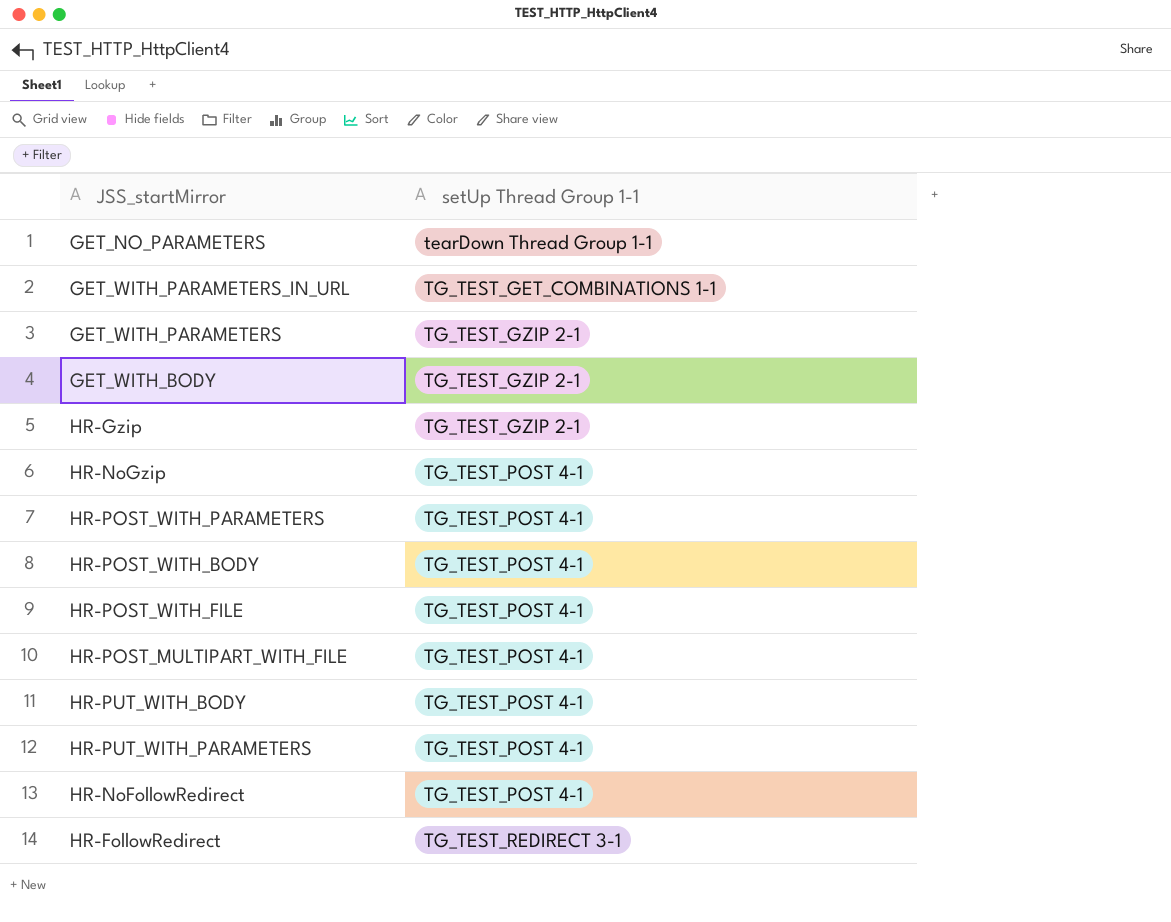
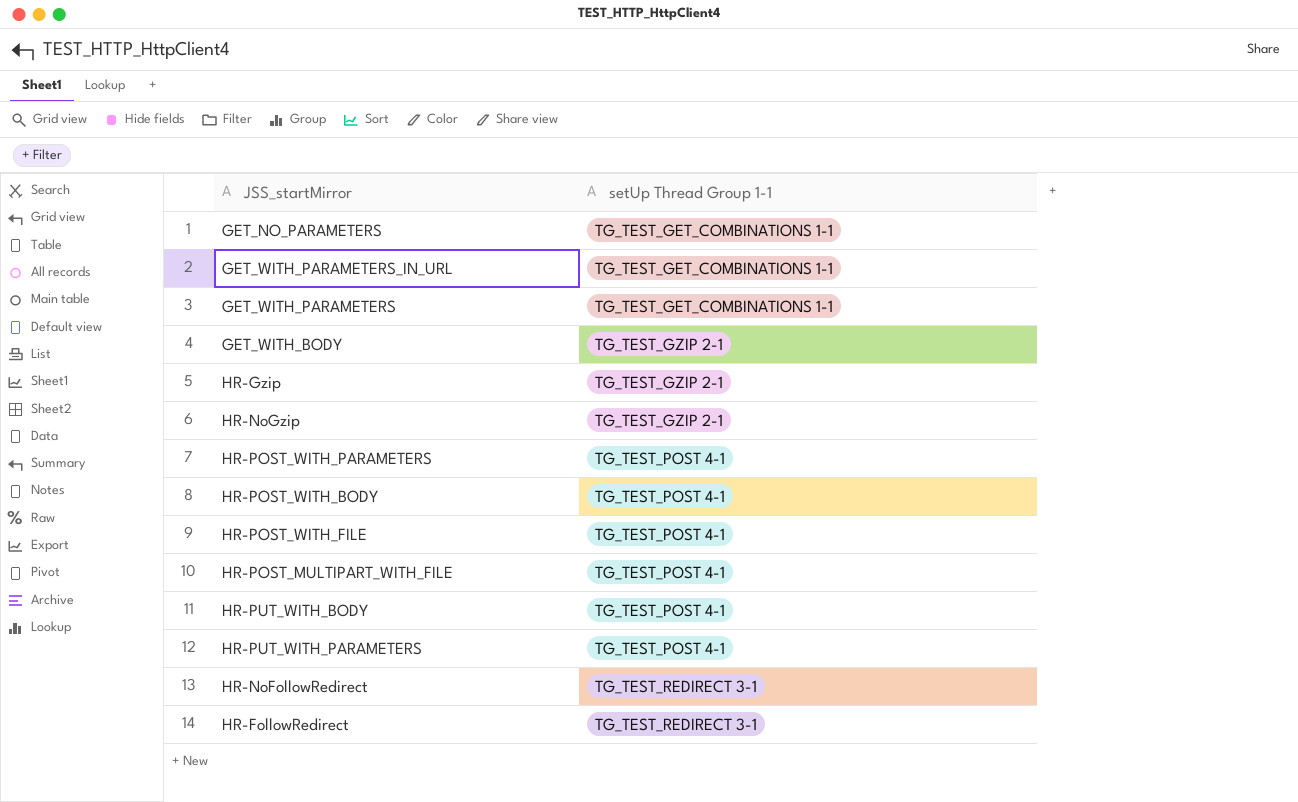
GET_NO_PARAMETERS | setUp Thread Group 1-1: tearDown Thread Group 1-1 -> TG_TEST_GET_COMBINATIONS 1-1
GET_WITH_PARAMETERS | setUp Thread Group 1-1: TG_TEST_GZIP 2-1 -> TG_TEST_GET_COMBINATIONS 1-1
HR-NoGzip | setUp Thread Group 1-1: TG_TEST_POST 4-1 -> TG_TEST_GZIP 2-1
HR-NoFollowRedirect | setUp Thread Group 1-1: TG_TEST_POST 4-1 -> TG_TEST_REDIRECT 3-1

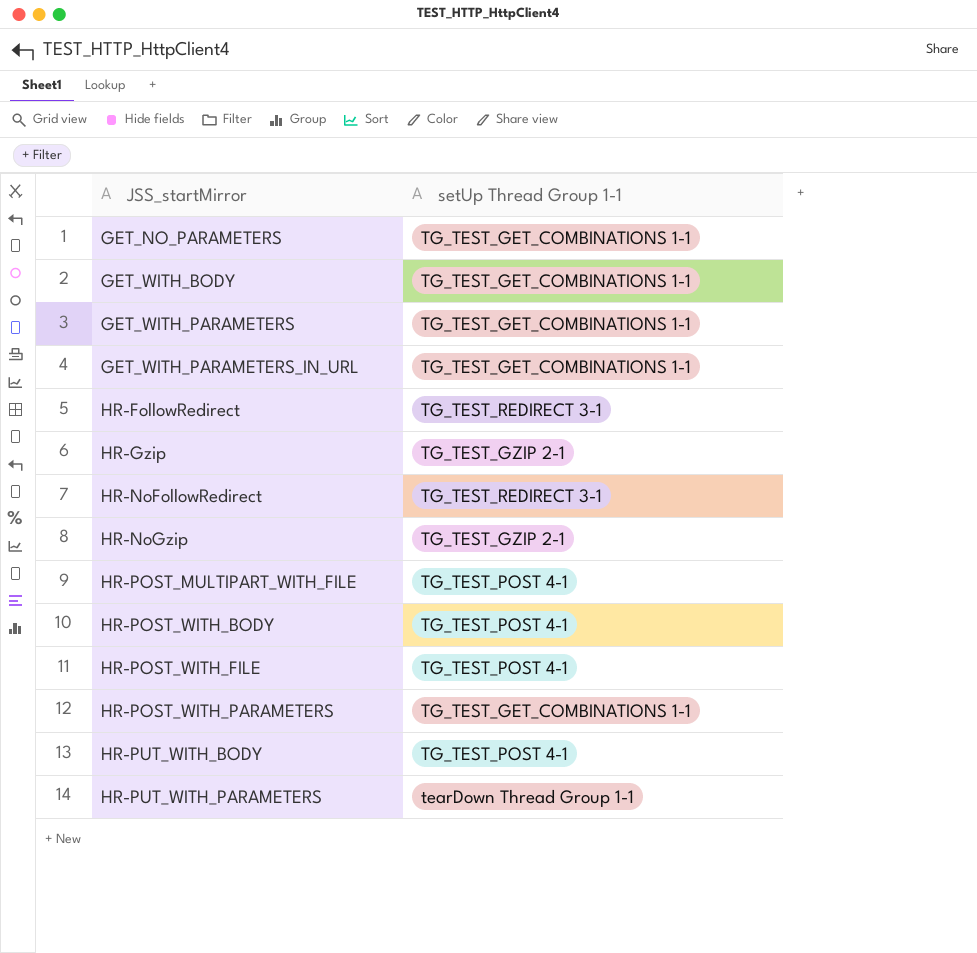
row order: setUp Thread Group 1-1 ascending -> JSS_startMirror ascending
GET_WITH_BODY | setUp Thread Group 1-1: TG_TEST_GZIP 2-1 -> TG_TEST_GET_COMBINATIONS 1-1
HR-POST_WITH_PARAMETERS | setUp Thread Group 1-1: TG_TEST_POST 4-1 -> TG_TEST_GET_COMBINATIONS 1-1
HR-PUT_WITH_PARAMETERS | setUp Thread Group 1-1: TG_TEST_POST 4-1 -> tearDown Thread Group 1-1

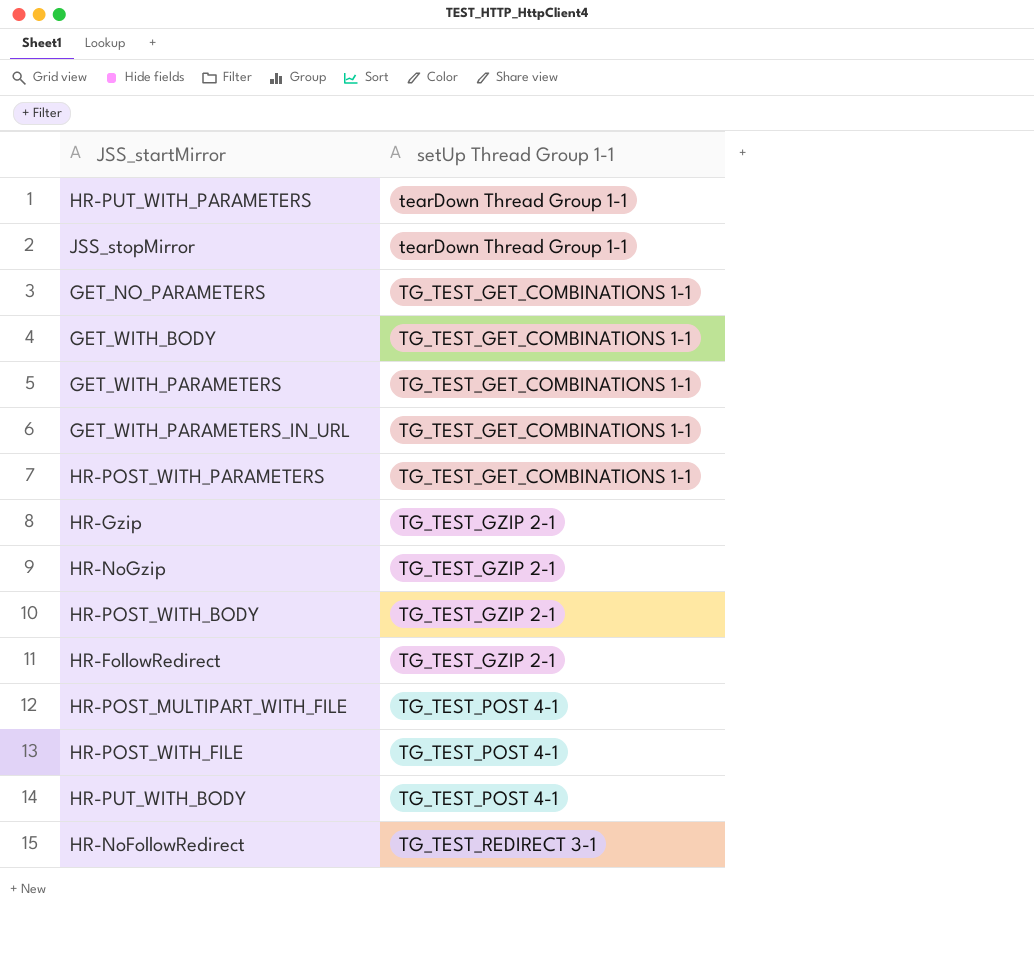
row order: JSS_startMirror ascending -> setUp Thread Group 1-1 ascending
row JSS_stopMirror: none -> tearDown Thread Group 1-1
HR-POST_WITH_BODY | setUp Thread Group 1-1: TG_TEST_POST 4-1 -> TG_TEST_GZIP 2-1
HR-FollowRedirect | setUp Thread Group 1-1: TG_TEST_REDIRECT 3-1 -> TG_TEST_GZIP 2-1

